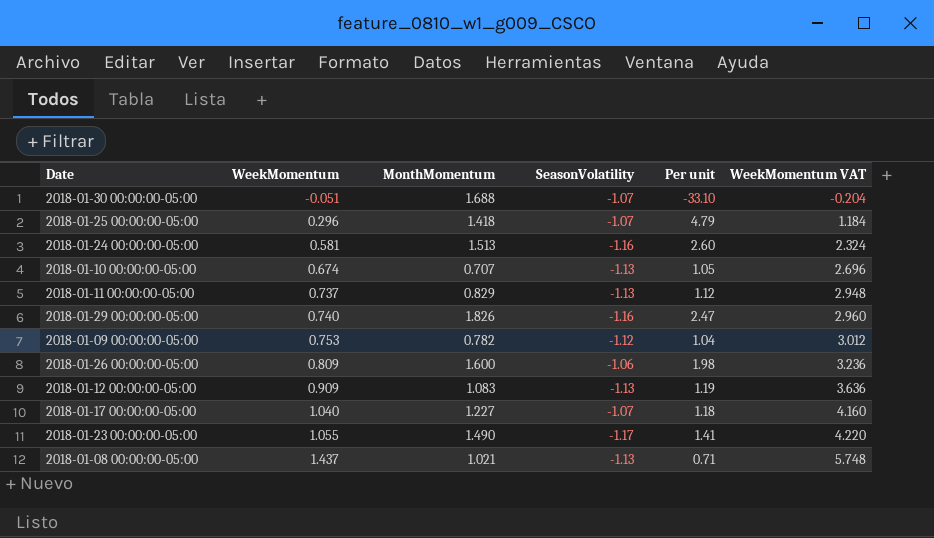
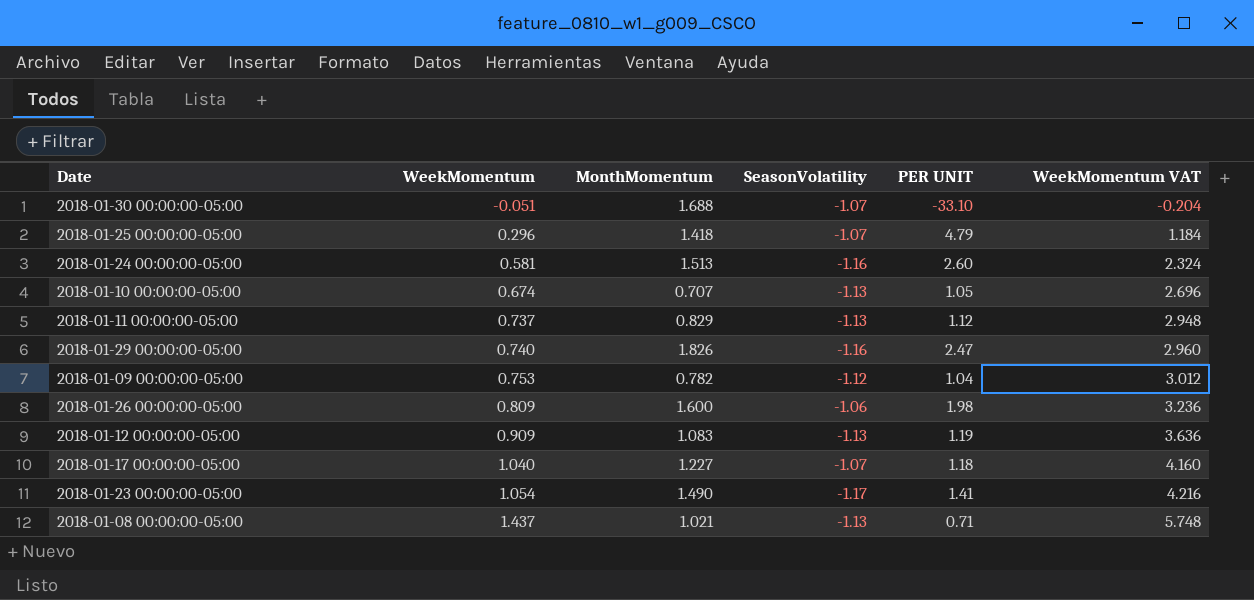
column name: Per unit -> PER UNIT
2018-01-23 00:00:00-05:00 | WeekMomentum: 1.055 -> 1.054
2018-01-23 00:00:00-05:00 | WeekMomentum VAT: 4.220 -> 4.216

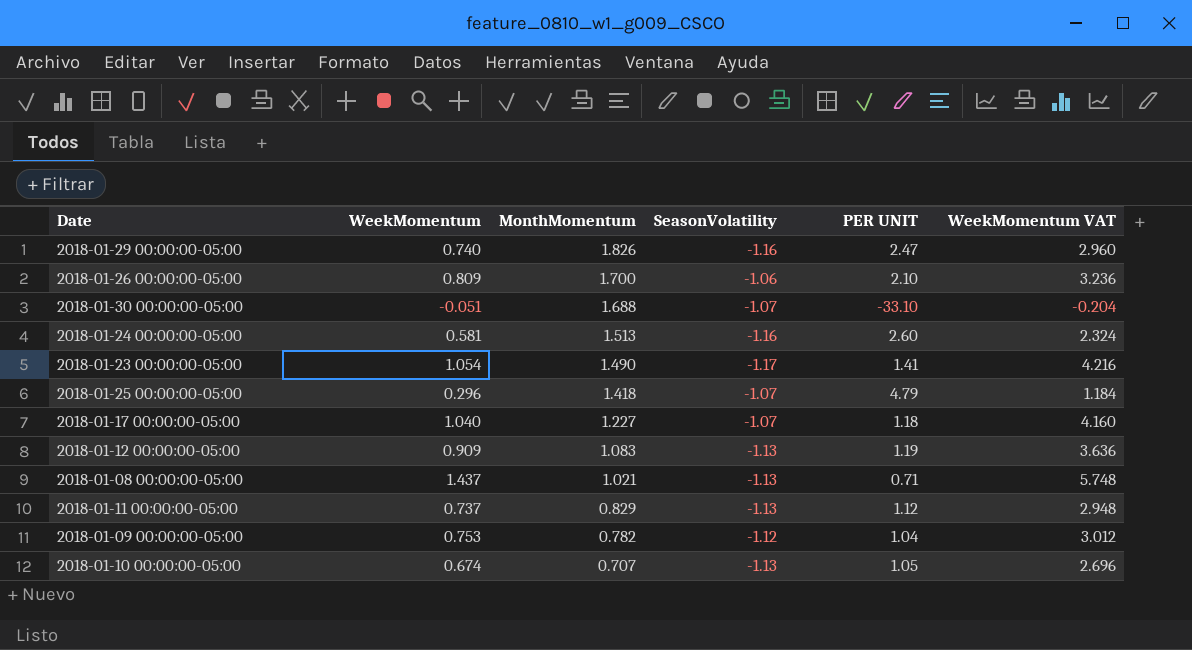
row order: WeekMomentum ascending -> MonthMomentum descending
2018-01-26 00:00:00-05:00 | MonthMomentum: 1.600 -> 1.700
2018-01-26 00:00:00-05:00 | PER UNIT: 1.98 -> 2.10

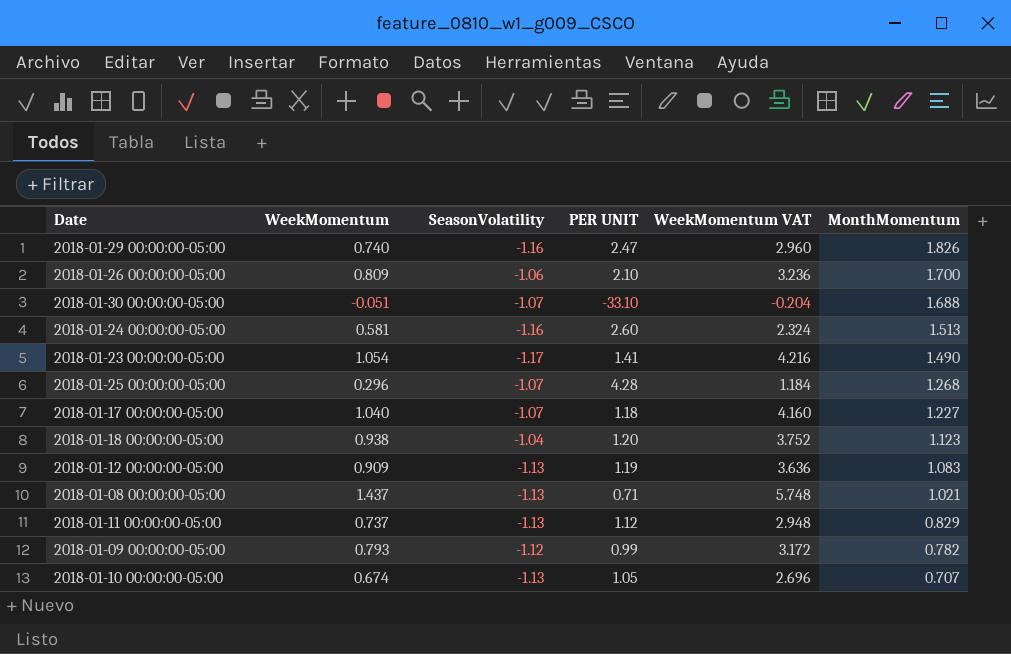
column MonthMomentum | position: 3 -> 6
2018-01-25 00:00:00-05:00 | PER UNIT: 4.79 -> 4.28
2018-01-25 00:00:00-05:00 | MonthMomentum: 1.418 -> 1.268
row 2018-01-18 00:00:00-05:00: none -> 0.938 | -1.04 | 1.20 | 3.752 | 1.123
2018-01-09 00:00:00-05:00 | WeekMomentum: 0.753 -> 0.793
2018-01-09 00:00:00-05:00 | PER UNIT: 1.04 -> 0.99
2018-01-09 00:00:00-05:00 | WeekMomentum VAT: 3.012 -> 3.172

